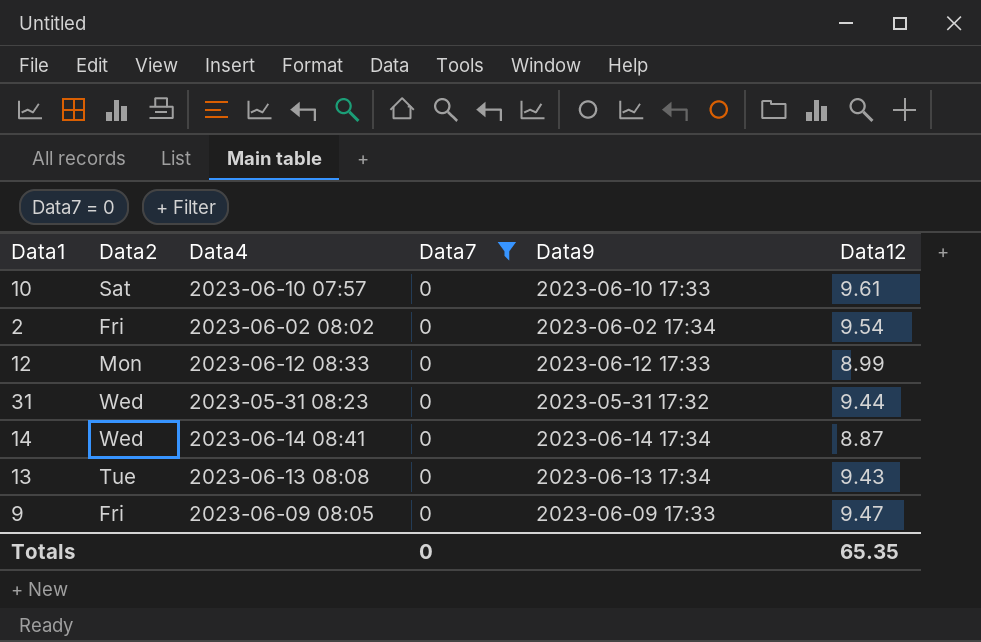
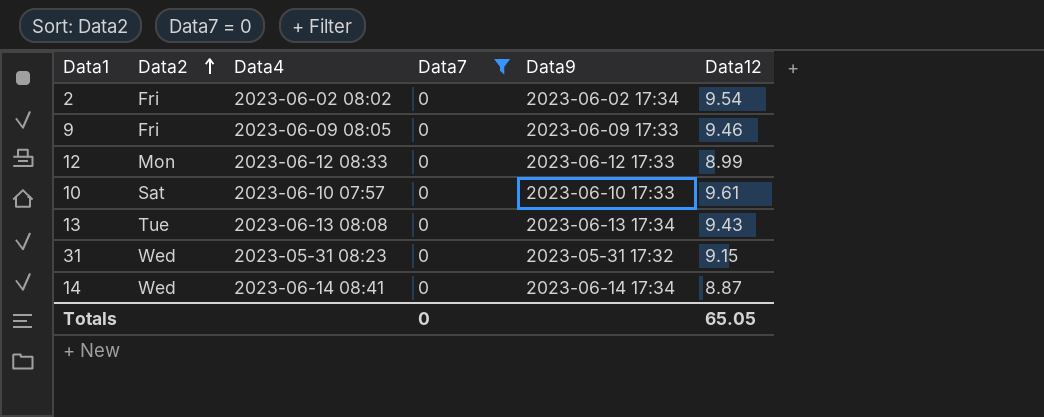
row order: none -> Data2 ascending
9 | Data12: 9.47 -> 9.46
31 | Data12: 9.44 -> 9.15
Totals | Data12: 65.35 -> 65.05

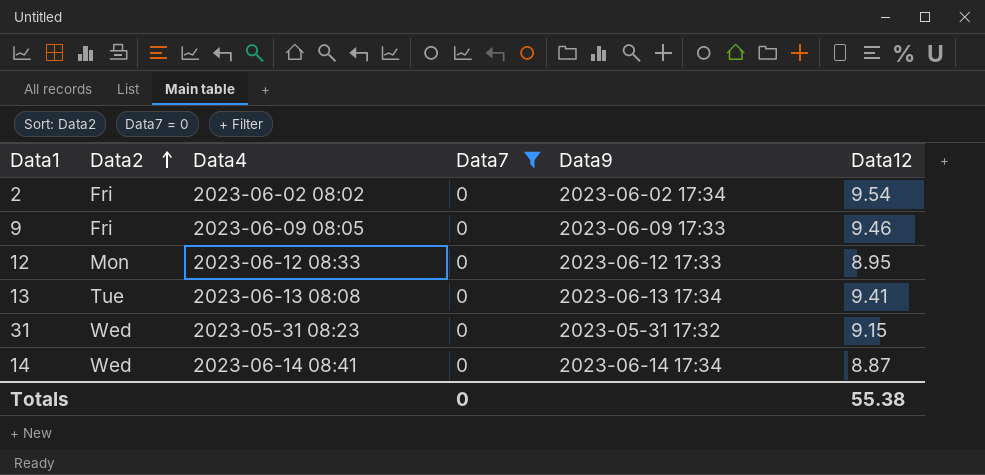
row 10: Sat | 2023-06-10 07:57 | 0 | 2023-06-10 17:33 | 9.61 -> none
12 | Data12: 8.99 -> 8.95
13 | Data12: 9.43 -> 9.41
Totals | Data12: 65.05 -> 55.38

